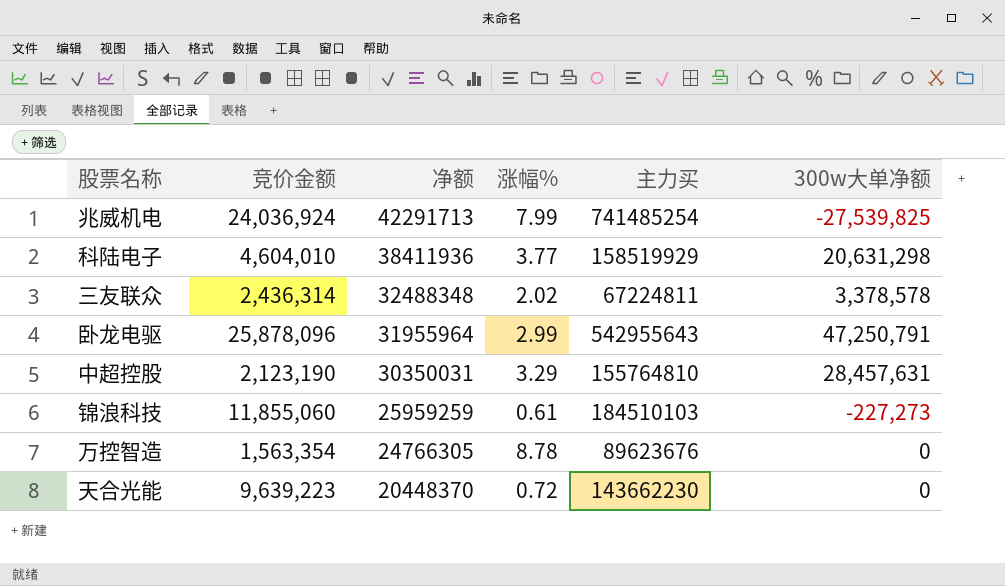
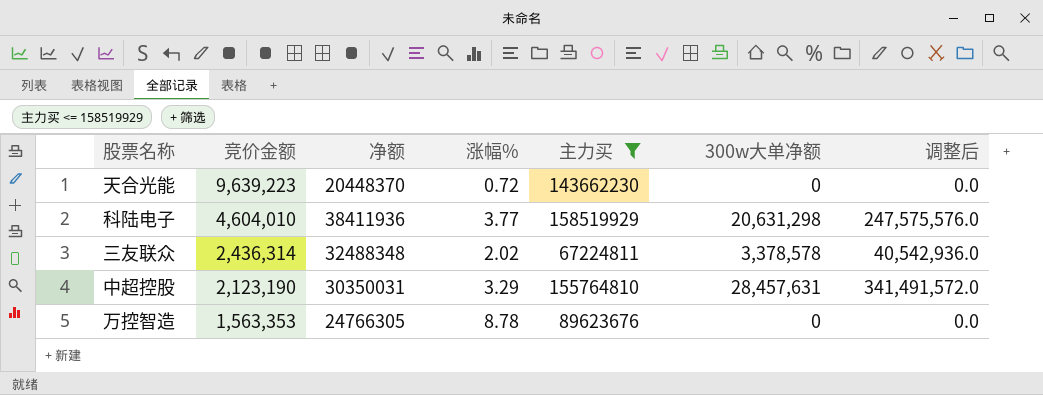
filter: none -> 主力买 <= 158519929
row order: 净额 descending -> 竞价金额 descending
column 调整后 | formula: none -> [300w大单净额] * 12
万控智造 | 竞价金额: 1,563,354 -> 1,563,353

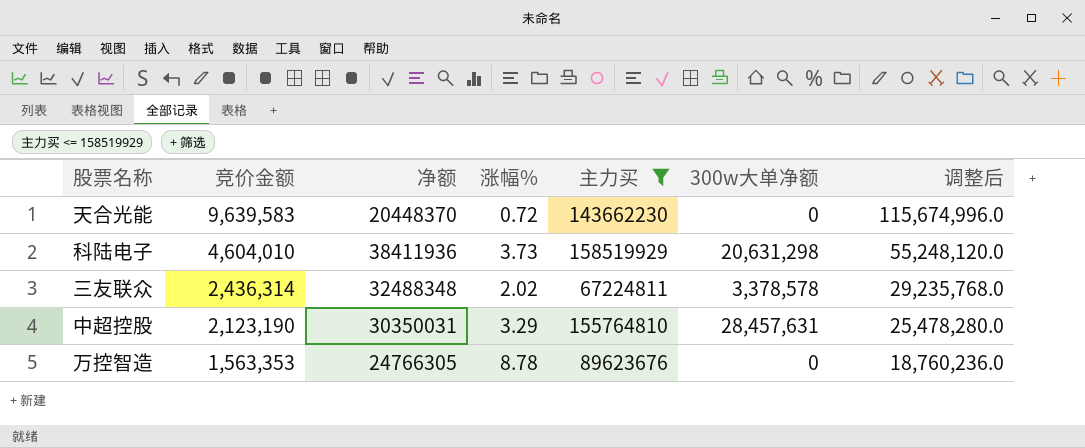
column 调整后 | formula: [300w大单净额] * 12 -> [竞价金额] * 12
天合光能 | 竞价金额: 9,639,223 -> 9,639,583
科陆电子 | 涨幅%: 3.77 -> 3.73

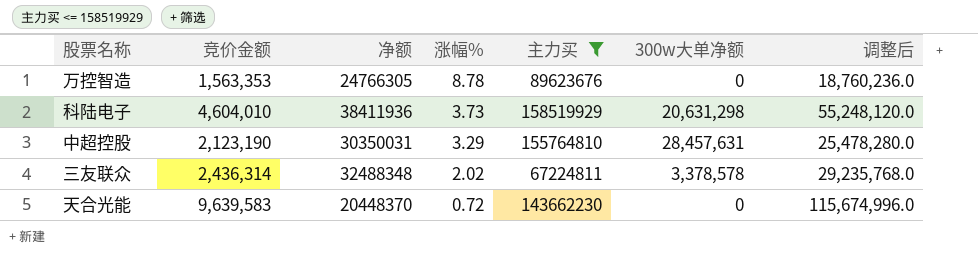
row order: 竞价金额 descending -> 涨幅% descending

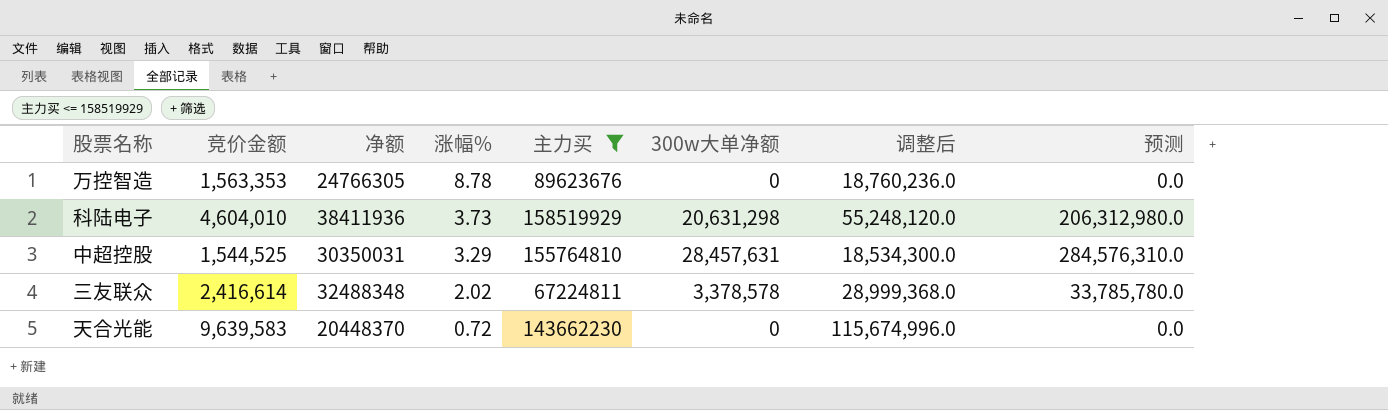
column 预测 | formula: none -> [300w大单净额] * 10
中超控股 | 竞价金额: 2,123,190 -> 1,544,525
中超控股 | 调整后: 25,478,280.0 -> 18,534,300.0
三友联众 | 竞价金额: 2,436,314 -> 2,416,614
三友联众 | 调整后: 29,235,768.0 -> 28,999,368.0

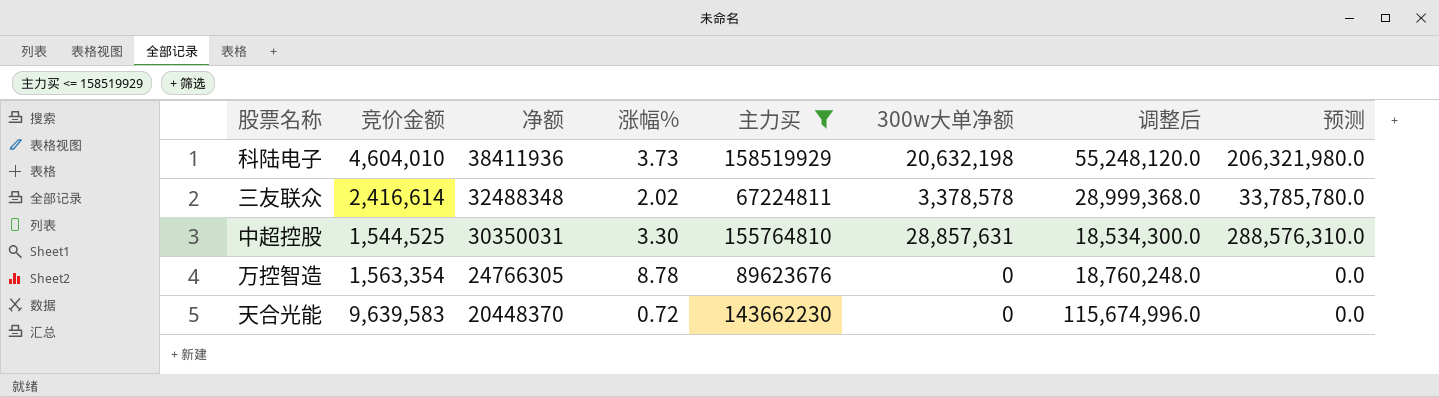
row order: 涨幅% descending -> 净额 descending
科陆电子 | 300w大单净额: 20,631,298 -> 20,632,198
科陆电子 | 预测: 206,312,980.0 -> 206,321,980.0
中超控股 | 涨幅%: 3.29 -> 3.30
中超控股 | 300w大单净额: 28,457,631 -> 28,857,631
中超控股 | 预测: 284,576,310.0 -> 288,576,310.0
万控智造 | 竞价金额: 1,563,353 -> 1,563,354
万控智造 | 调整后: 18,760,236.0 -> 18,760,248.0

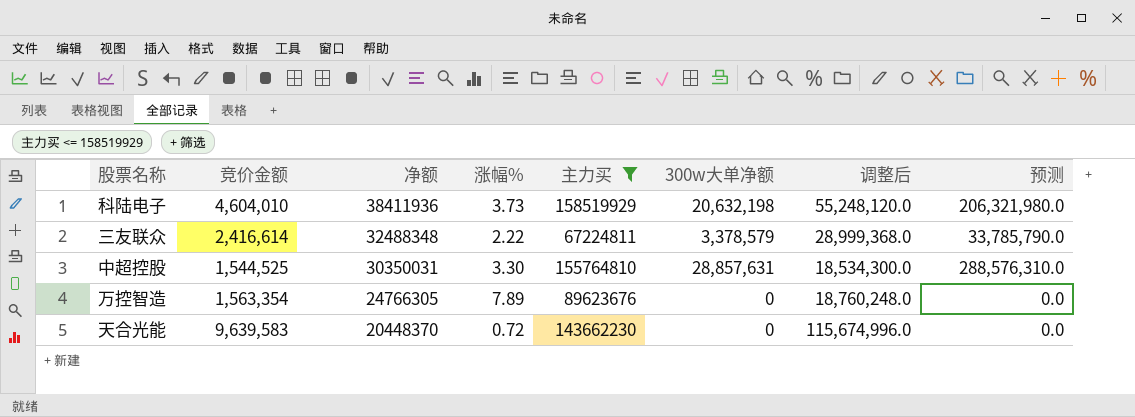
三友联众 | 涨幅%: 2.02 -> 2.22
三友联众 | 300w大单净额: 3,378,578 -> 3,378,579
三友联众 | 预测: 33,785,780.0 -> 33,785,790.0
万控智造 | 涨幅%: 8.78 -> 7.89

